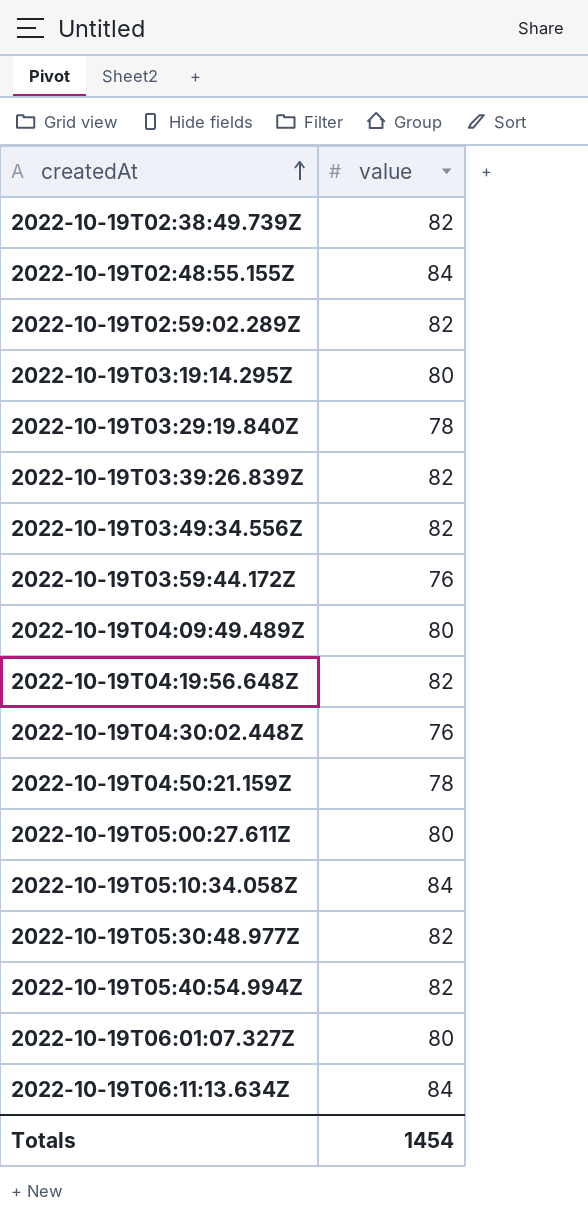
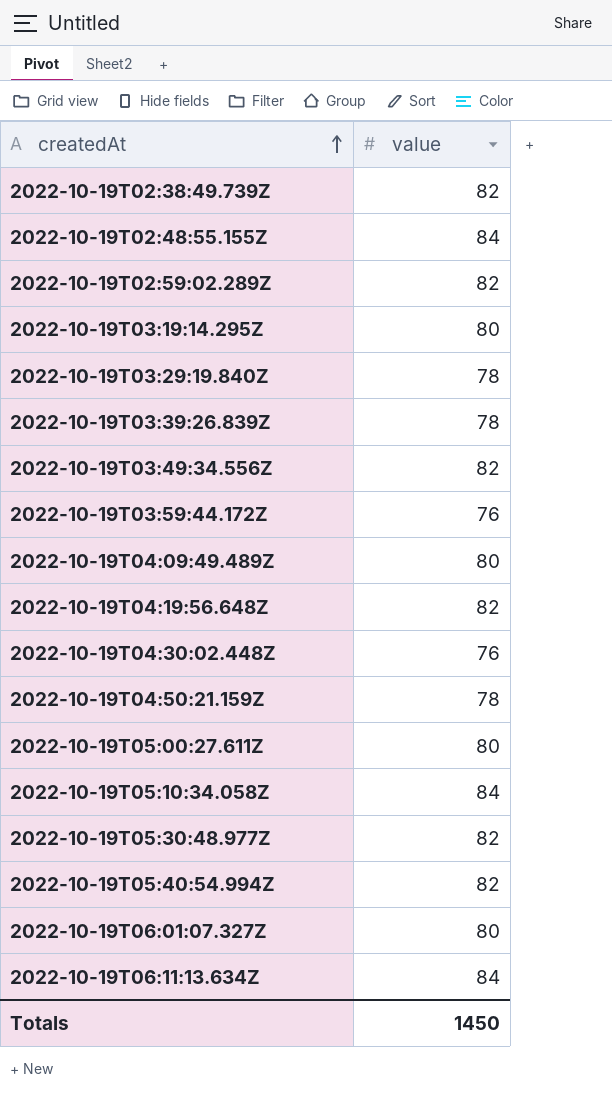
2022-10-19T03:39:26.839Z | value: 82 -> 78
Totals | value: 1454 -> 1450

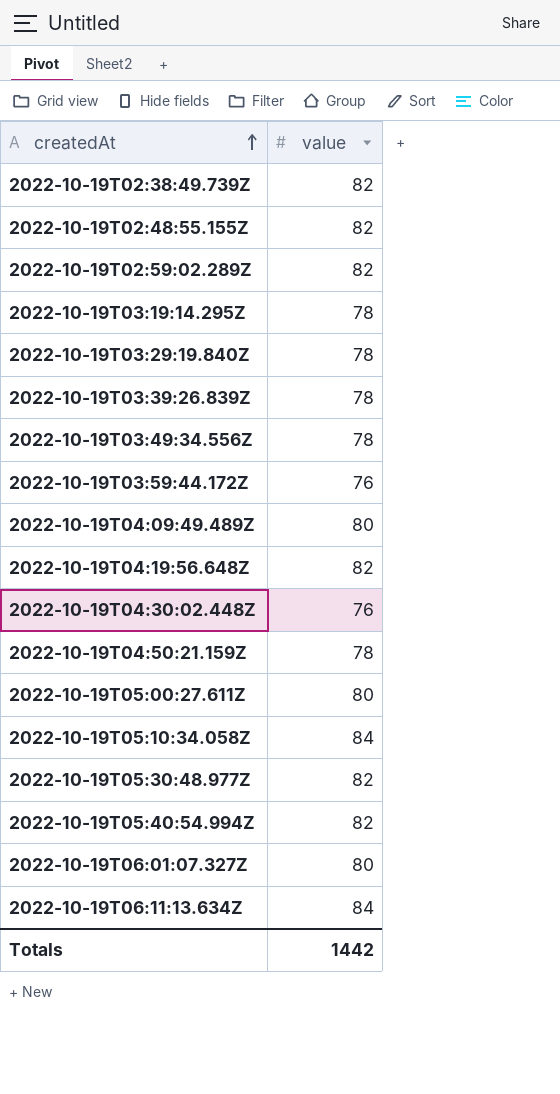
2022-10-19T02:48:55.155Z | value: 84 -> 82
2022-10-19T03:19:14.295Z | value: 80 -> 78
2022-10-19T03:49:34.556Z | value: 82 -> 78
Totals | value: 1450 -> 1442

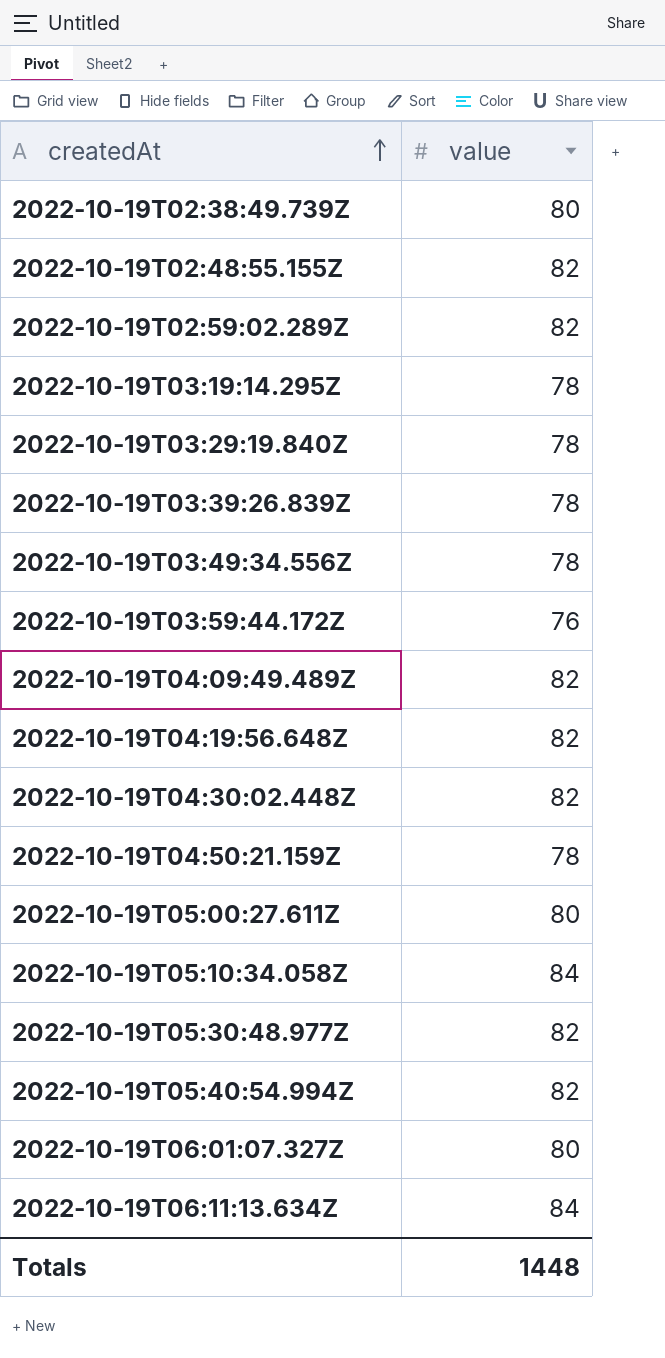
2022-10-19T02:38:49.739Z | value: 82 -> 80
2022-10-19T04:09:49.489Z | value: 80 -> 82
2022-10-19T04:30:02.448Z | value: 76 -> 82
Totals | value: 1442 -> 1448

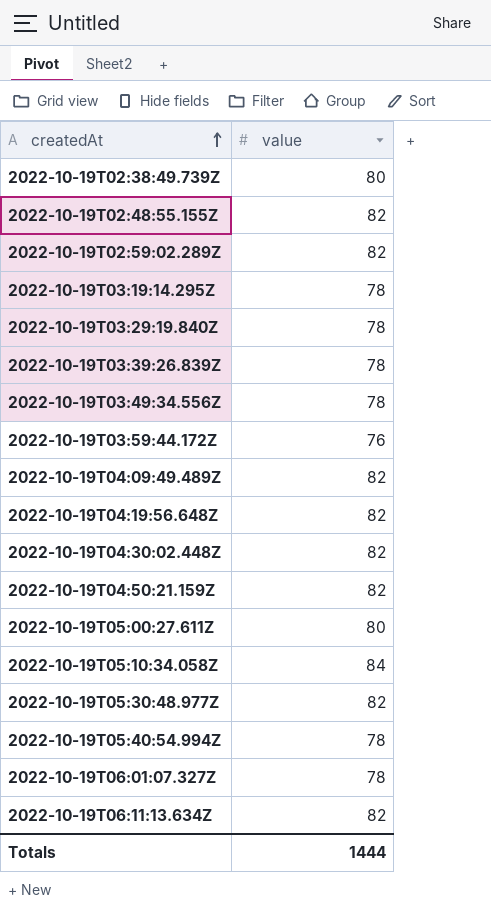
2022-10-19T04:50:21.159Z | value: 78 -> 82
2022-10-19T05:40:54.994Z | value: 82 -> 78
2022-10-19T06:01:07.327Z | value: 80 -> 78
2022-10-19T06:11:13.634Z | value: 84 -> 82
Totals | value: 1448 -> 1444

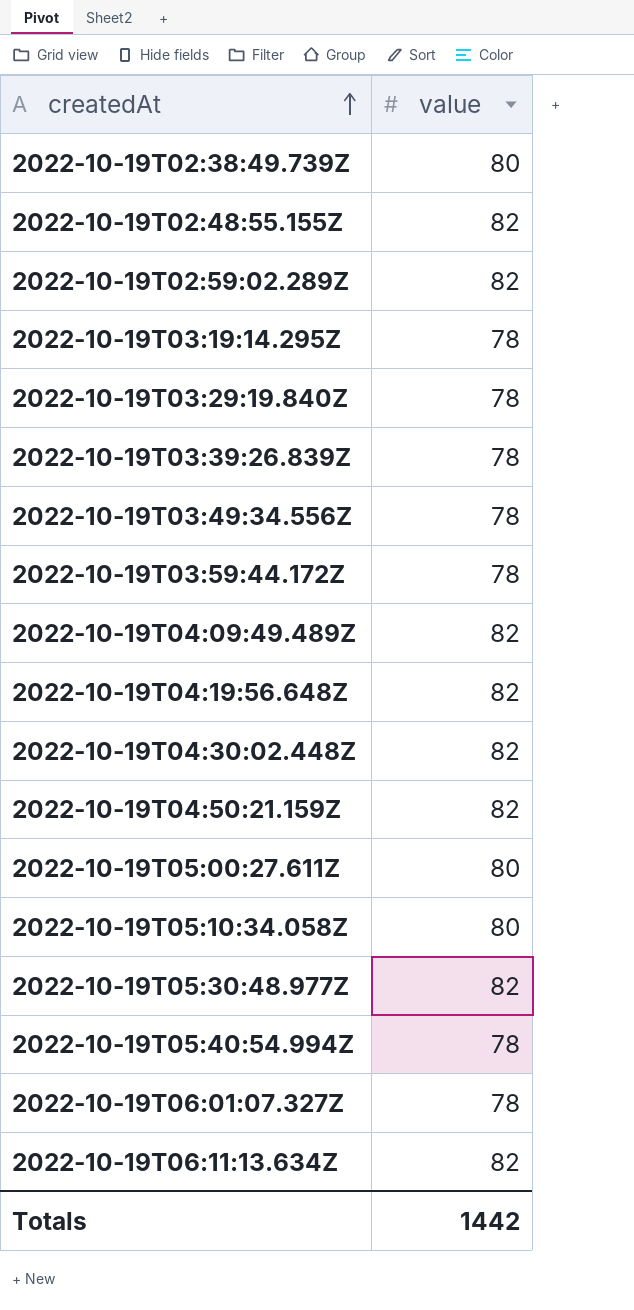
2022-10-19T03:59:44.172Z | value: 76 -> 78
2022-10-19T05:10:34.058Z | value: 84 -> 80
Totals | value: 1444 -> 1442

